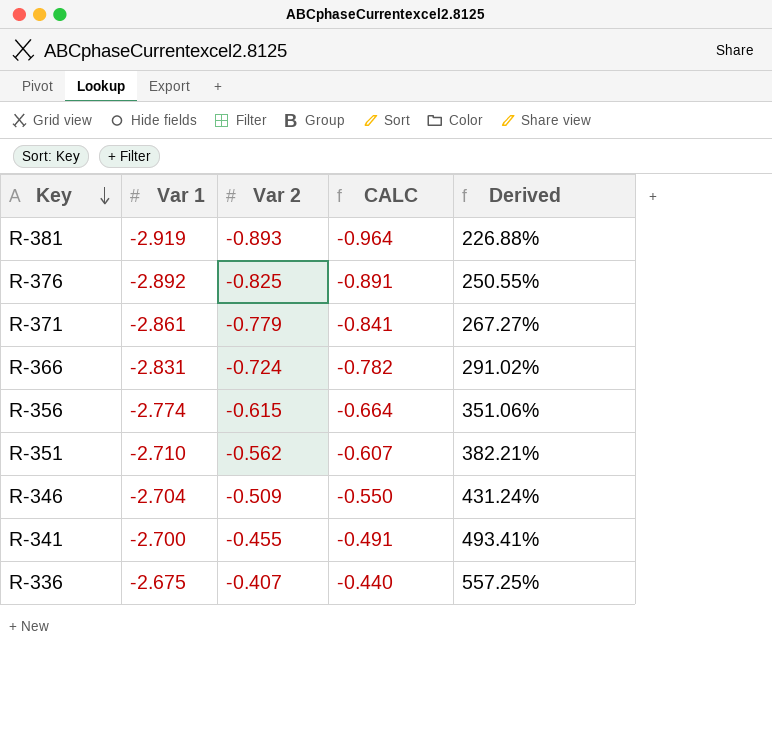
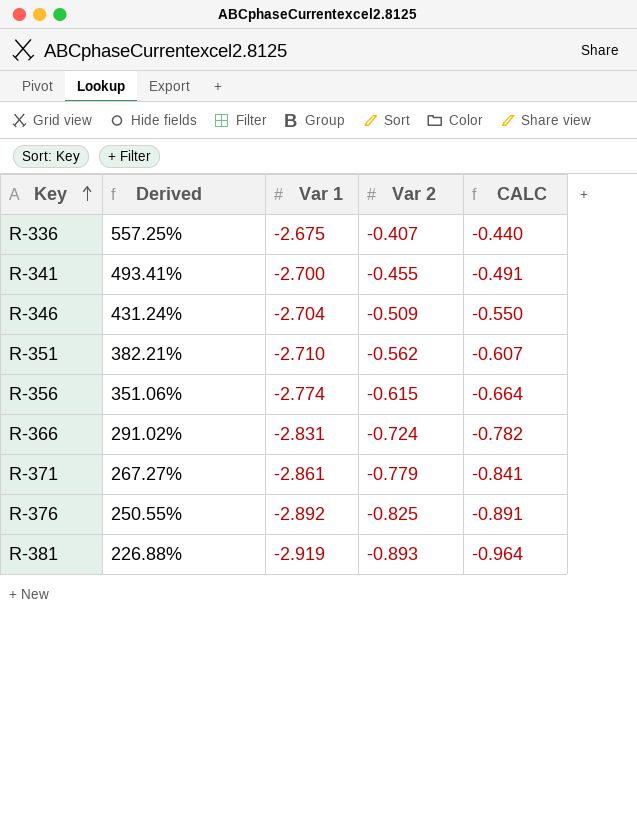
row order: Key descending -> Key ascending
column Derived | position: 5 -> 2

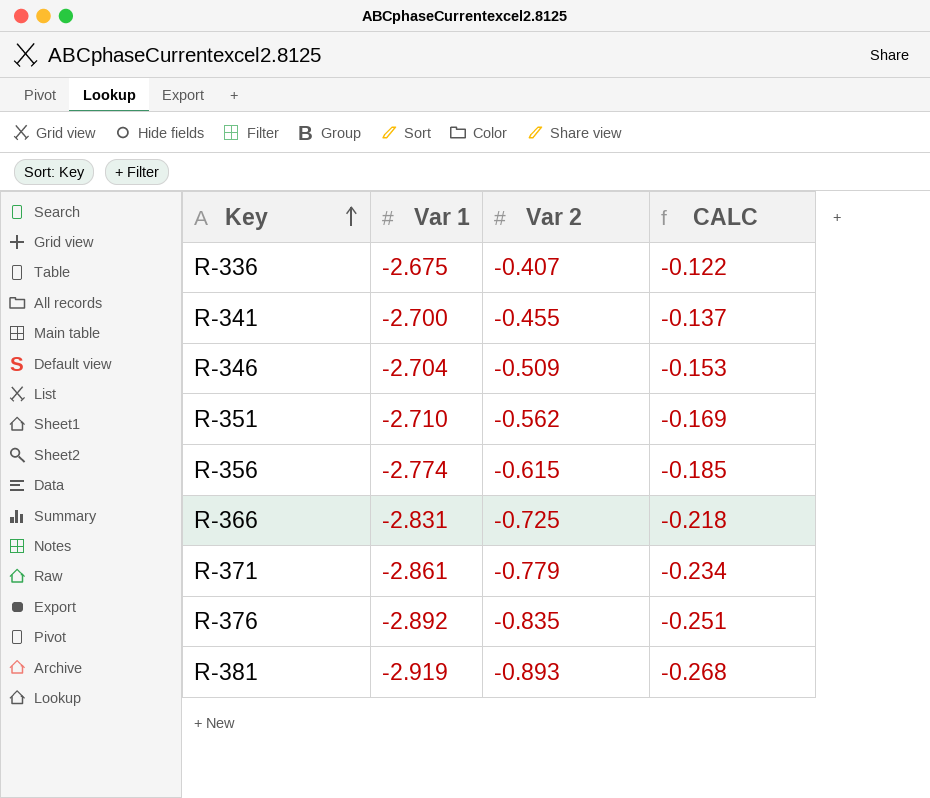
column Derived | formula: ([Var 1] - [Var 2]) / [Var 2] -> none
column CALC | formula: [Var 2] * 1.08 -> [Var 2] * 0.3
R-366 | Var 2: -0.724 -> -0.725
R-376 | Var 2: -0.825 -> -0.835

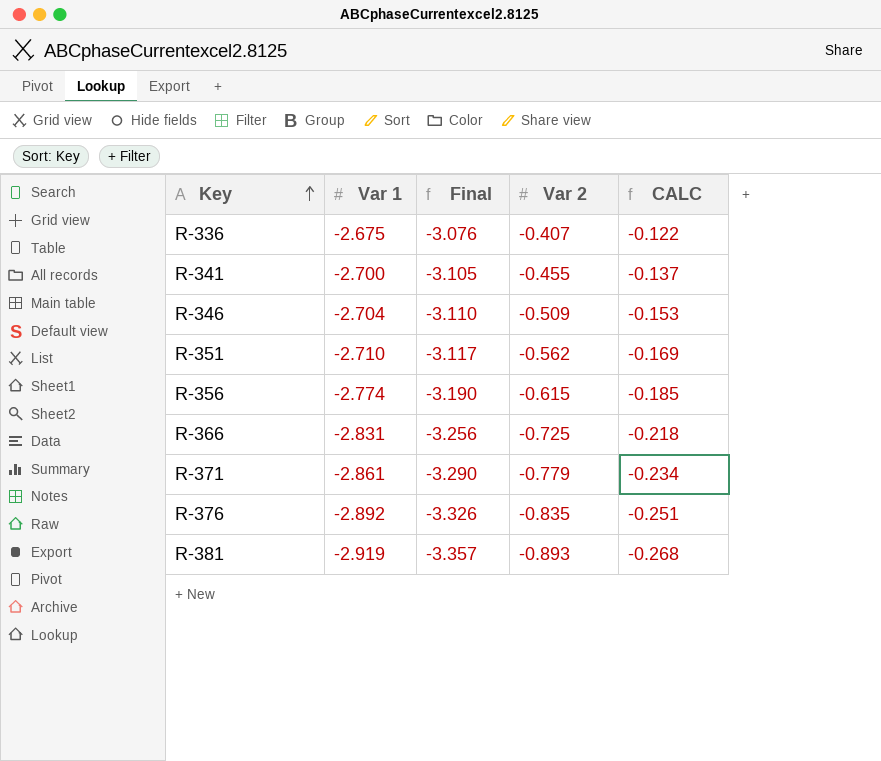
column Final | formula: none -> [Var 1] * 1.15

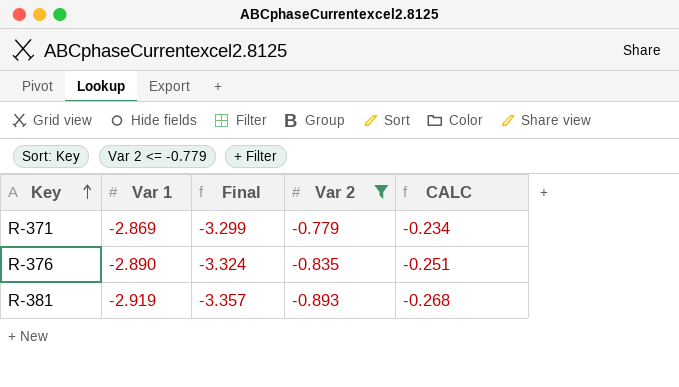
filter: none -> Var 2 <= -0.779
R-371 | Var 1: -2.861 -> -2.869
R-371 | Final: -3.290 -> -3.299
R-376 | Var 1: -2.892 -> -2.890
R-376 | Final: -3.326 -> -3.324

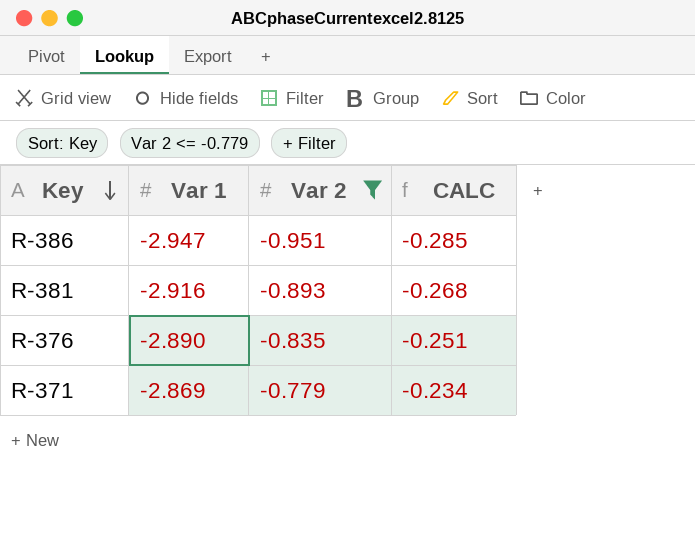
row order: Key ascending -> Key descending
column Final | formula: [Var 1] * 1.15 -> none
row R-386: none -> -2.947 | -0.951 | -0.285
R-381 | Var 1: -2.919 -> -2.916

